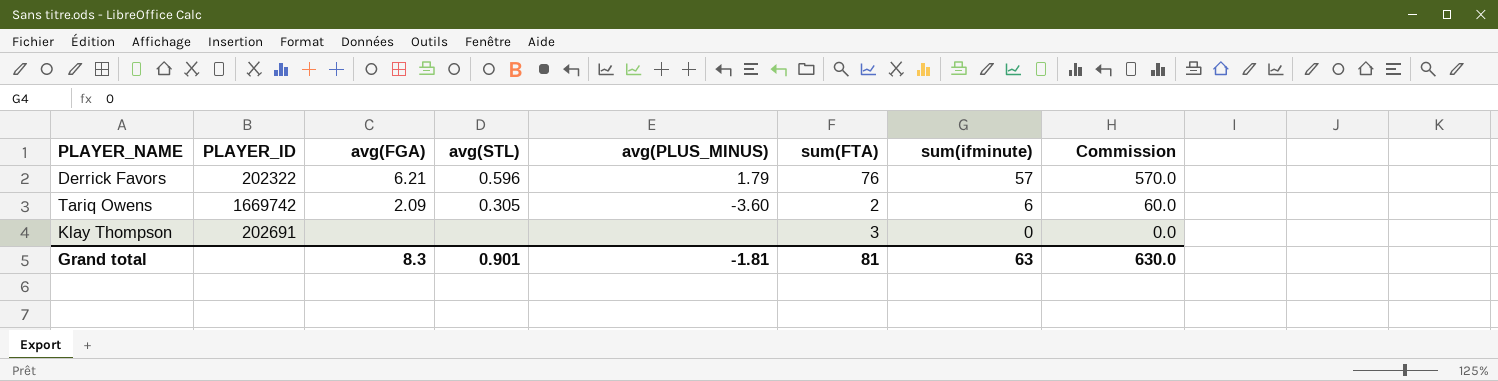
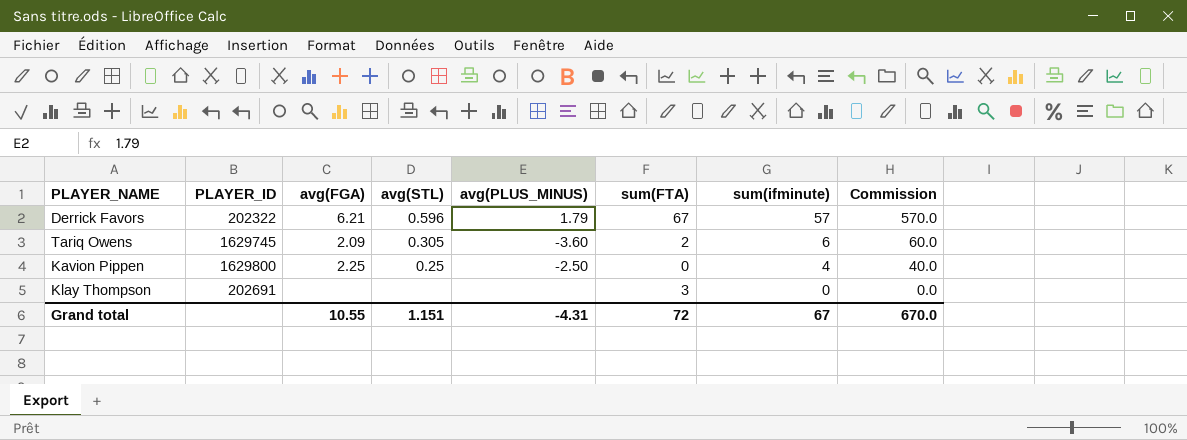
Derrick Favors | sum(FTA): 76 -> 67
Tariq Owens | PLAYER_ID: 1669742 -> 1629745
row Kavion Pippen: none -> 1629800 | 2.25 | 0.25 | -2.50 | 0 | 4 | 40.0
Grand total | avg(FGA): 8.3 -> 10.55
Grand total | avg(STL): 0.901 -> 1.151
Grand total | avg(PLUS_MINUS): -1.81 -> -4.31
Grand total | sum(FTA): 81 -> 72
Grand total | sum(ifminute): 63 -> 67
Grand total | Commission: 630.0 -> 670.0

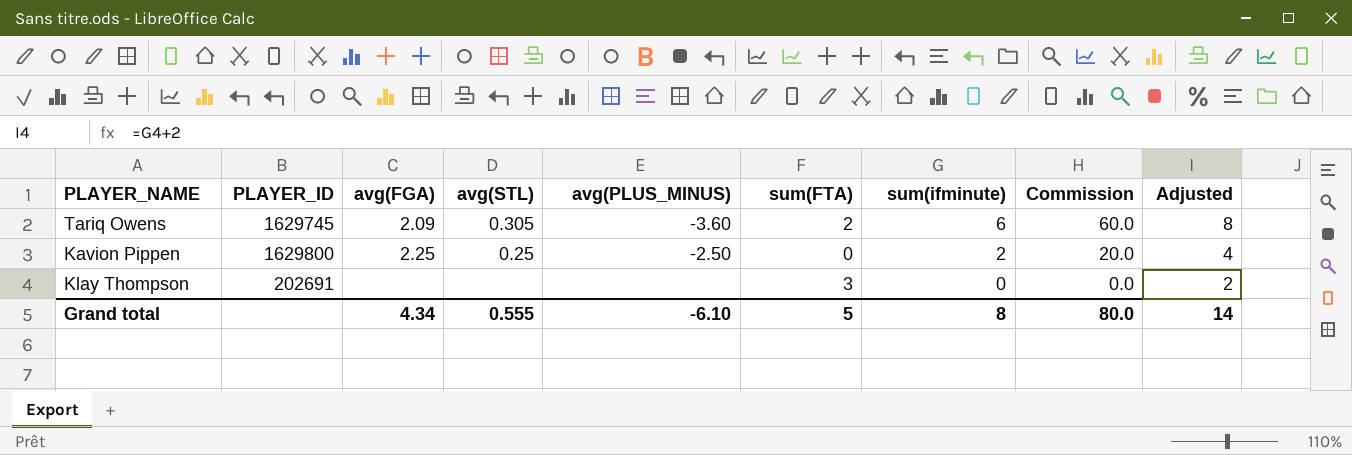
column Adjusted | formula: none -> [sum(ifminute)] + 2
row Derrick Favors: 202322 | 6.21 | 0.596 | 1.79 | 67 | 57 | 570.0 -> none
Kavion Pippen | sum(ifminute): 4 -> 2
Kavion Pippen | Commission: 40.0 -> 20.0
Grand total | avg(FGA): 10.55 -> 4.34
Grand total | avg(STL): 1.151 -> 0.555
Grand total | avg(PLUS_MINUS): -4.31 -> -6.10
Grand total | sum(FTA): 72 -> 5
Grand total | sum(ifminute): 67 -> 8
Grand total | Commission: 670.0 -> 80.0

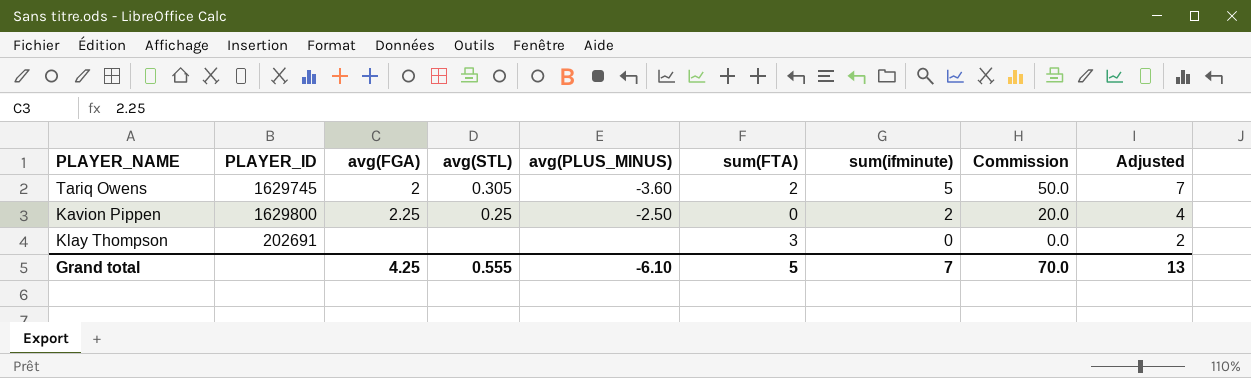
Tariq Owens | avg(FGA): 2.09 -> 2
Tariq Owens | sum(ifminute): 6 -> 5
Tariq Owens | Commission: 60.0 -> 50.0
Tariq Owens | Adjusted: 8 -> 7
Grand total | avg(FGA): 4.34 -> 4.25
Grand total | sum(ifminute): 8 -> 7
Grand total | Commission: 80.0 -> 70.0
Grand total | Adjusted: 14 -> 13

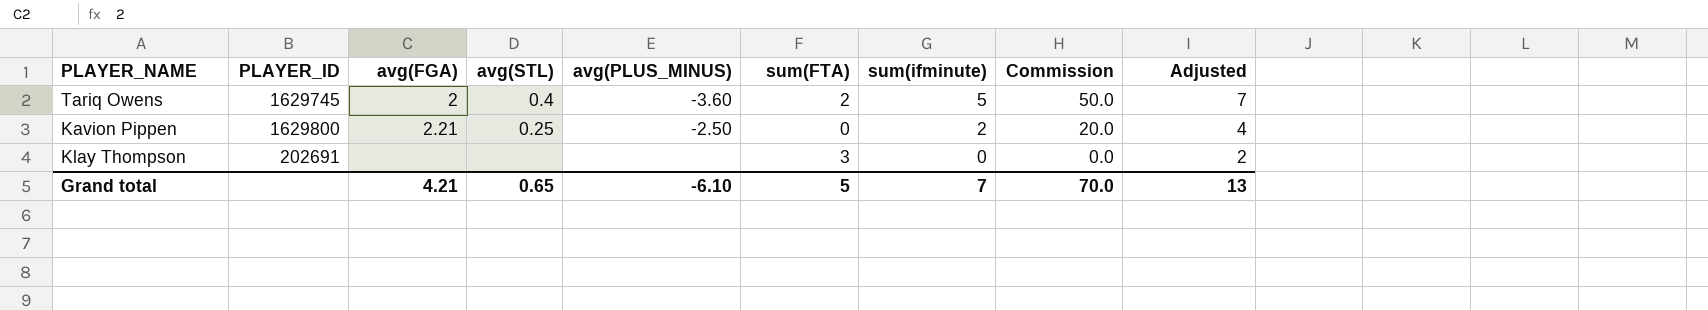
Tariq Owens | avg(STL): 0.305 -> 0.4
Kavion Pippen | avg(FGA): 2.25 -> 2.21
Grand total | avg(FGA): 4.25 -> 4.21
Grand total | avg(STL): 0.555 -> 0.65

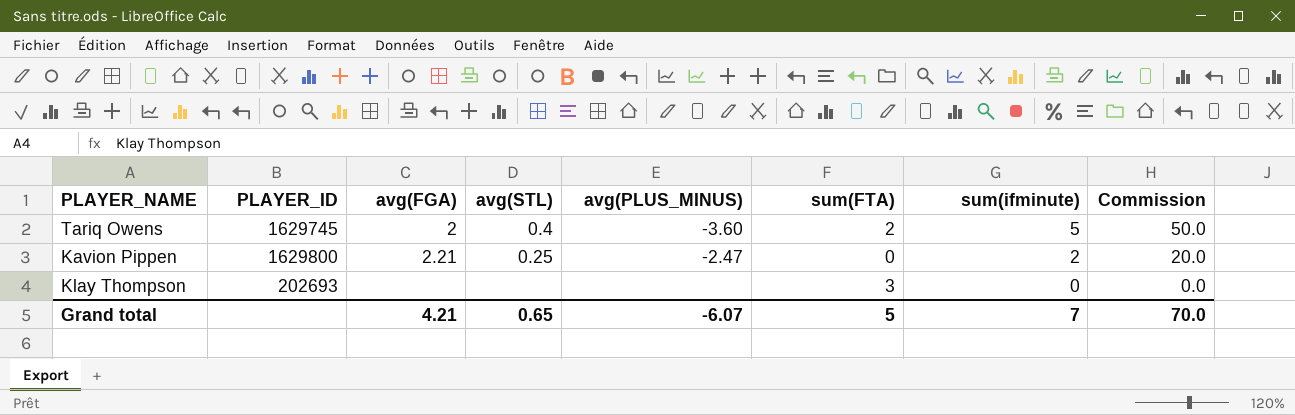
column Adjusted | formula: [sum(ifminute)] + 2 -> none
Kavion Pippen | avg(PLUS_MINUS): -2.50 -> -2.47
Klay Thompson | PLAYER_ID: 202691 -> 202693
Grand total | avg(PLUS_MINUS): -6.10 -> -6.07

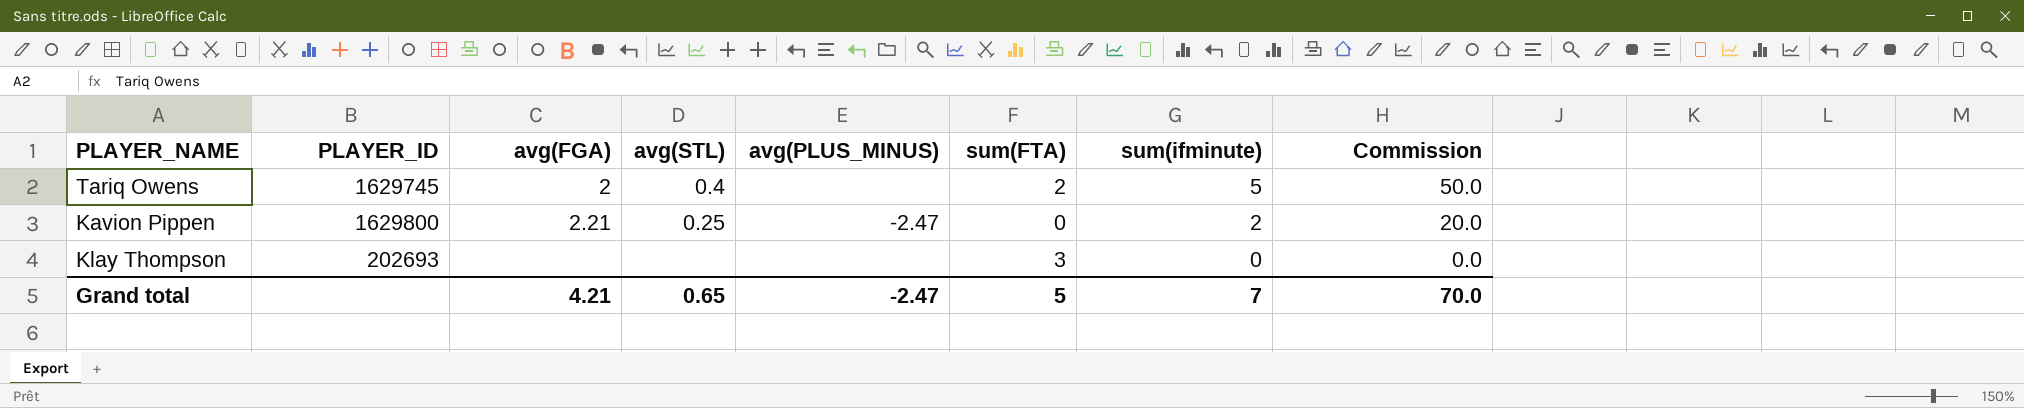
Tariq Owens | avg(PLUS_MINUS): -3.60 -> none
Grand total | avg(PLUS_MINUS): -6.07 -> -2.47

